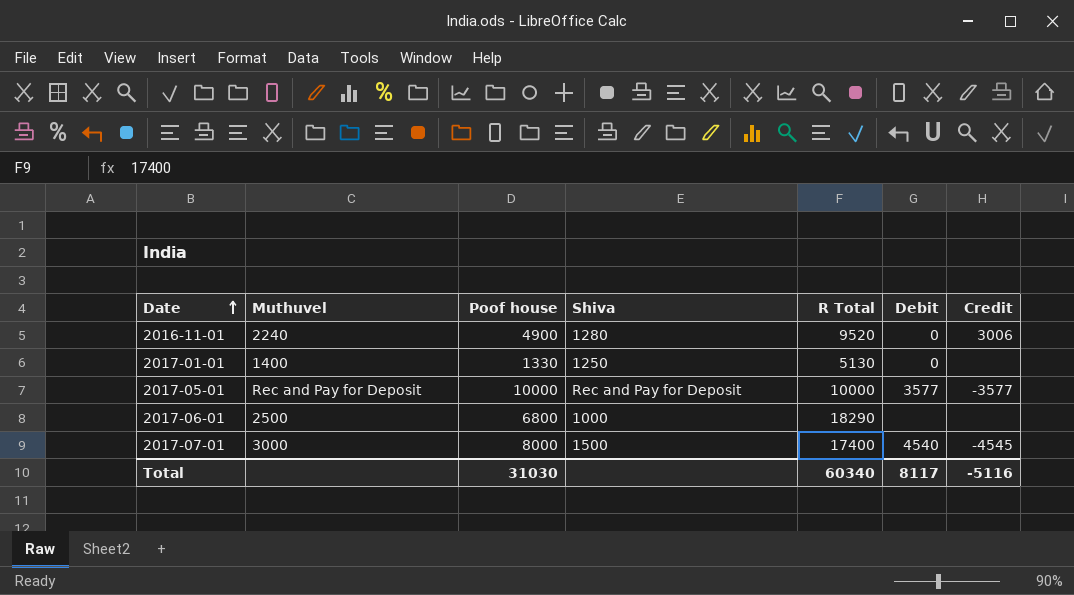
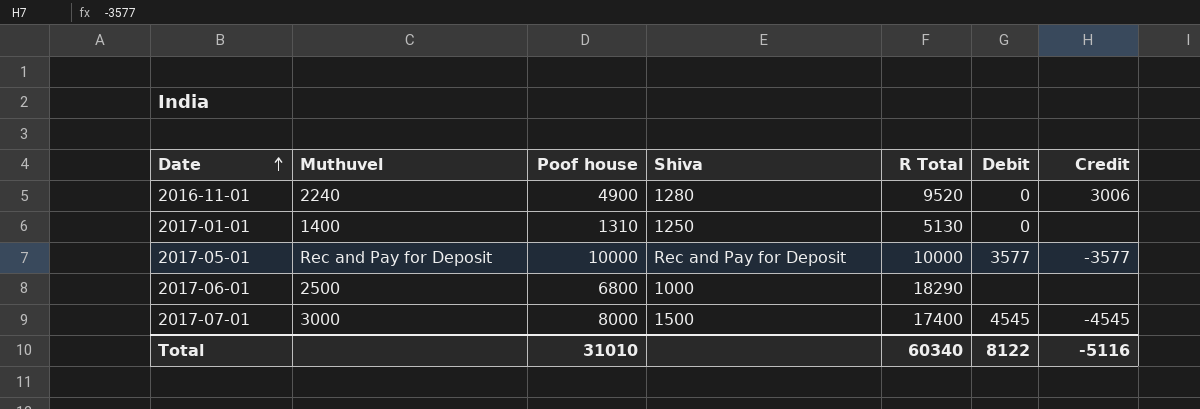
2017-01-01 | Poof house: 1330 -> 1310
2017-07-01 | Debit: 4540 -> 4545
Total | Poof house: 31030 -> 31010
Total | Debit: 8117 -> 8122

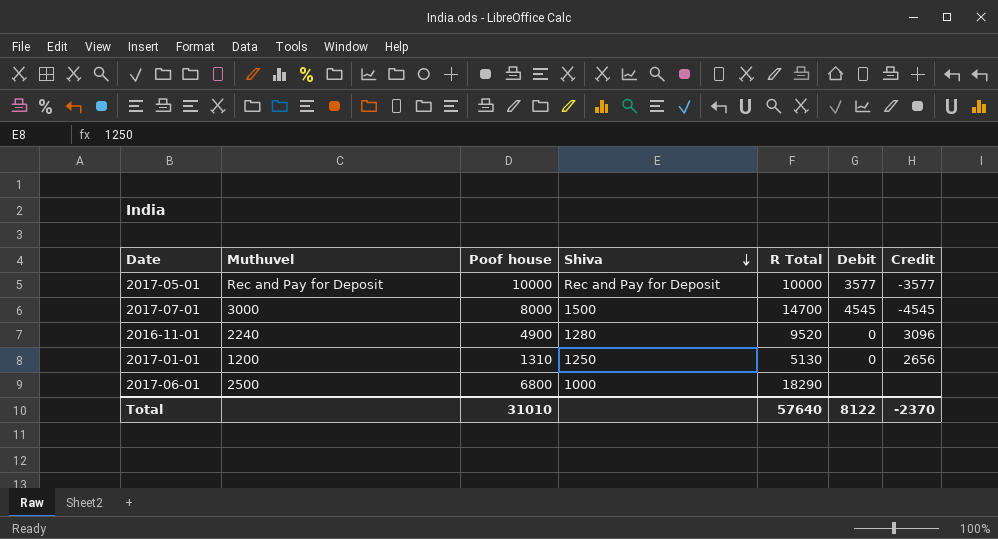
row order: Date ascending -> Shiva descending
2017-07-01 | R Total: 17400 -> 14700
2016-11-01 | Credit: 3006 -> 3096
2017-01-01 | Muthuvel: 1400 -> 1200
2017-01-01 | Credit: none -> 2656
Total | R Total: 60340 -> 57640
Total | Credit: -5116 -> -2370

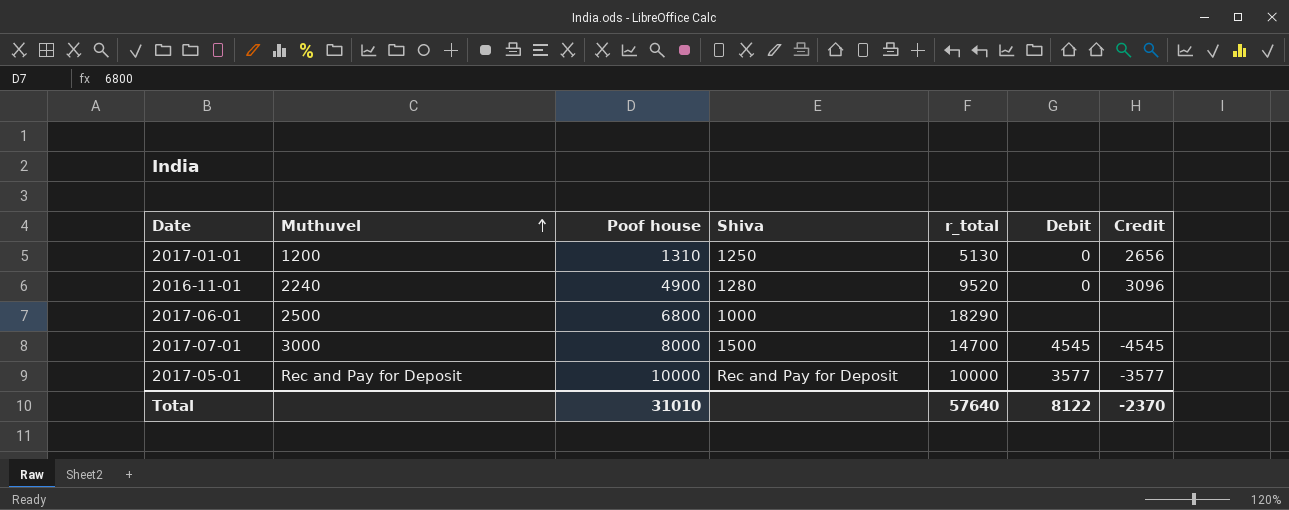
row order: Shiva descending -> Muthuvel ascending
column name: R Total -> r_total

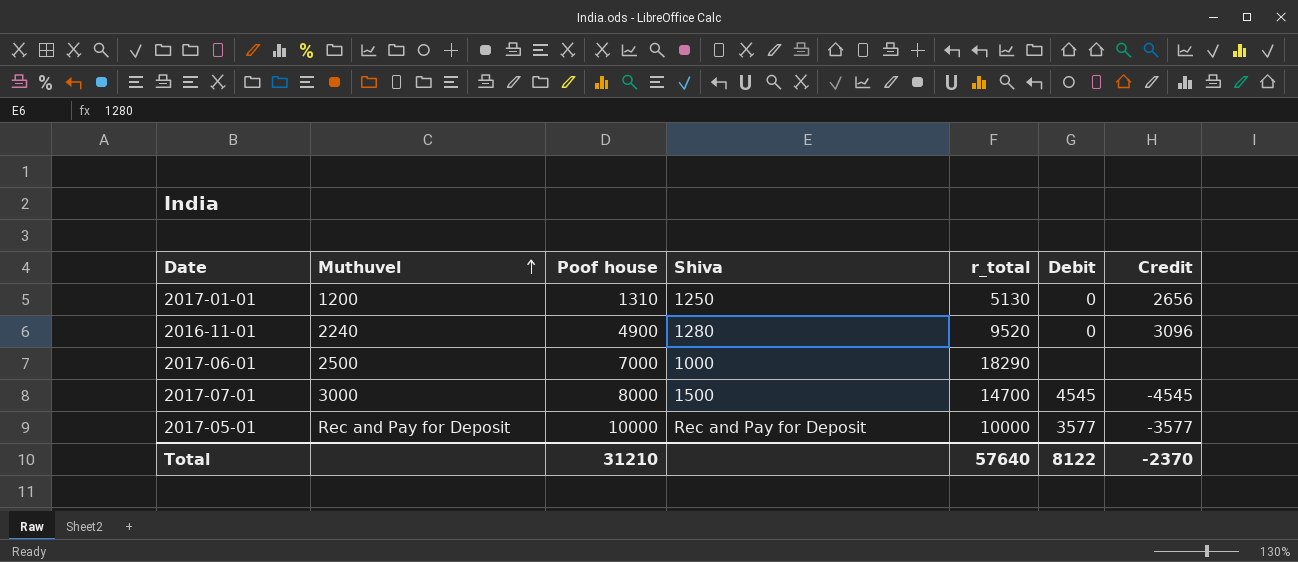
2017-06-01 | Poof house: 6800 -> 7000
Total | Poof house: 31010 -> 31210

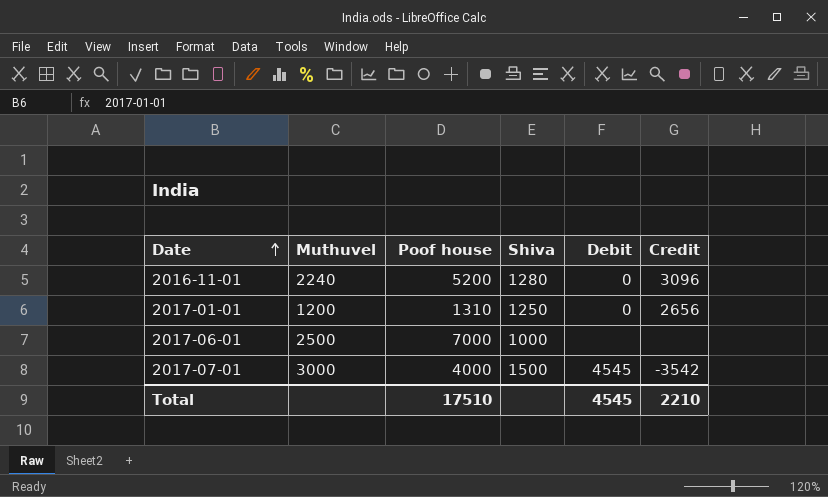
row order: Muthuvel ascending -> Date ascending
column r_total | position: 5 -> none
row 2017-05-01: Rec and Pay for Deposit | 10000 | Rec and Pay for Deposit | 10000 | 3577 | -3577 -> none
2016-11-01 | Poof house: 4900 -> 5200
2017-07-01 | Poof house: 8000 -> 4000
2017-07-01 | Credit: -4545 -> -3542
Total | Poof house: 31210 -> 17510
Total | Debit: 8122 -> 4545
Total | Credit: -2370 -> 2210

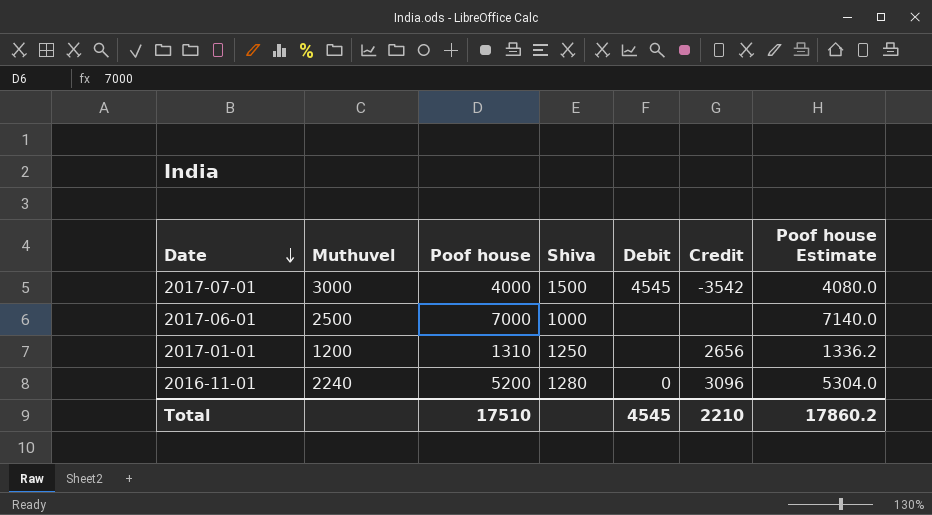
row order: Date ascending -> Date descending
column Poof house Estimate | formula: none -> [Poof house] * 1.02
2017-01-01 | Debit: 0 -> none

